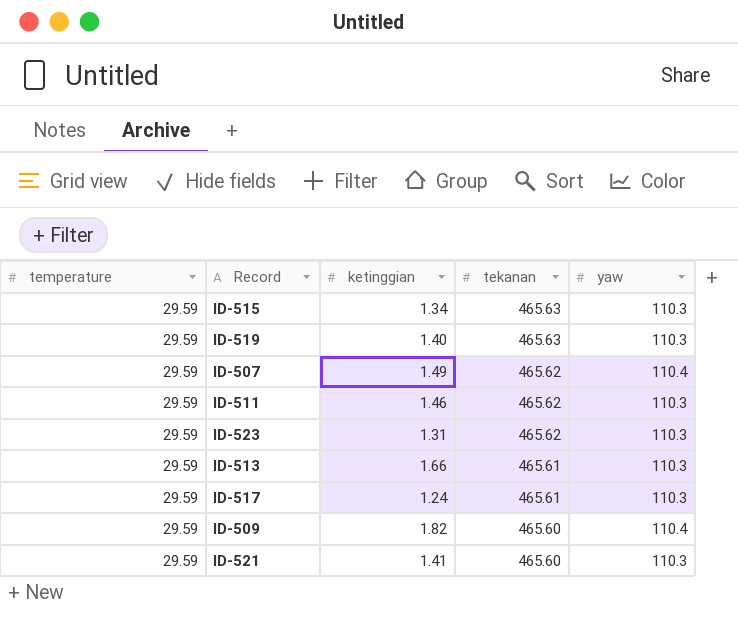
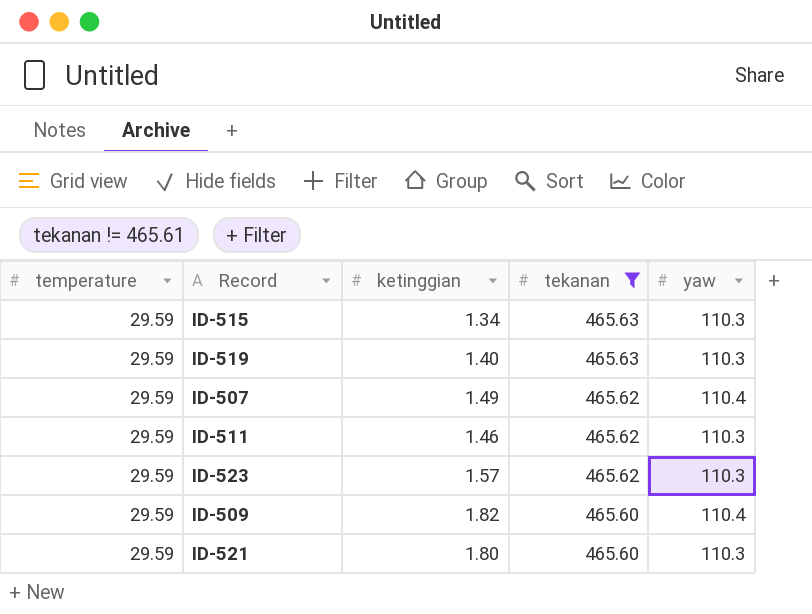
filter: none -> tekanan != 465.61
ID-523 | ketinggian: 1.31 -> 1.57
ID-521 | ketinggian: 1.41 -> 1.80

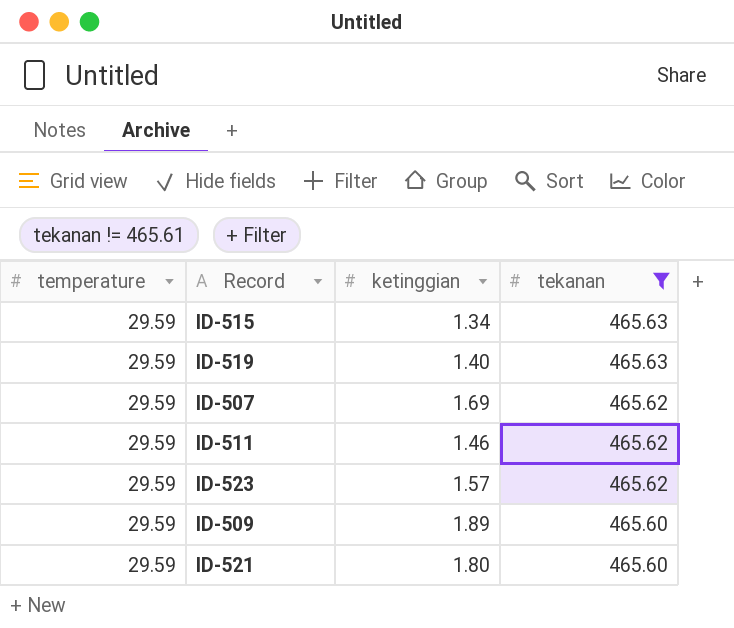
column yaw | position: 5 -> none
ID-507 | ketinggian: 1.49 -> 1.69
ID-509 | ketinggian: 1.82 -> 1.89

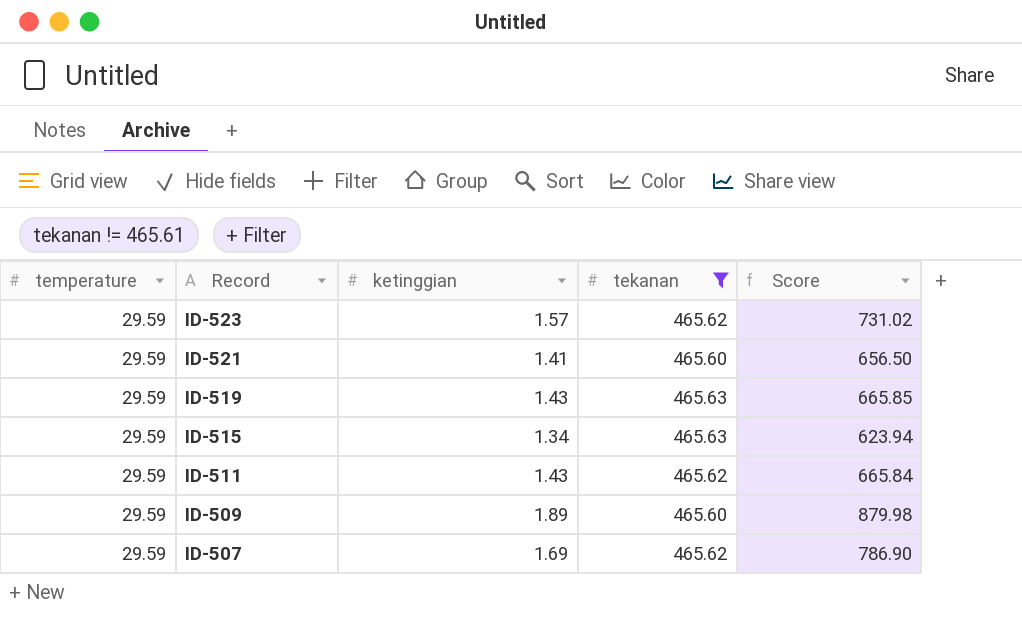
row order: tekanan descending -> Record descending
column Score | formula: none -> [ketinggian] * [tekanan]
ID-521 | ketinggian: 1.80 -> 1.41
ID-519 | ketinggian: 1.40 -> 1.43
ID-511 | ketinggian: 1.46 -> 1.43

